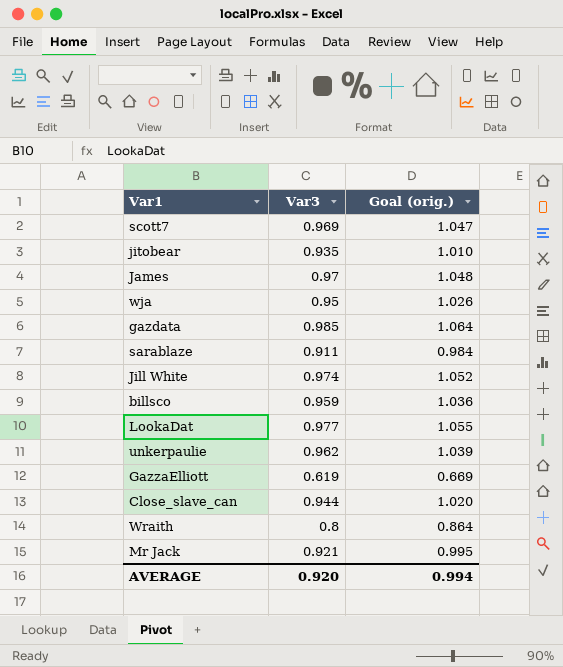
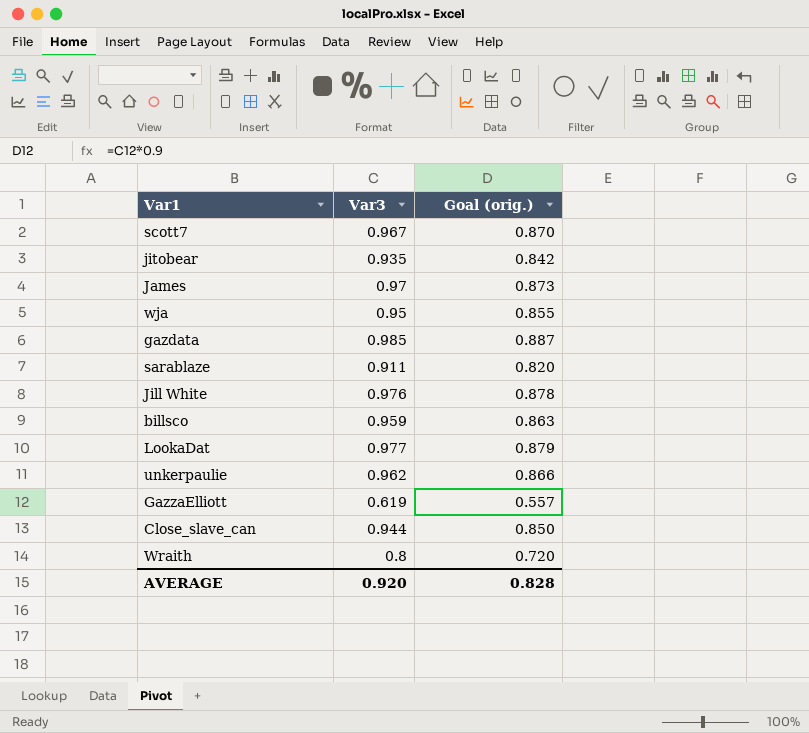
column Goal (orig.) | formula: [Var3] * 1.08 -> [Var3] * 0.9
row Mr Jack: 0.921 | 0.995 -> none
scott7 | Var3: 0.969 -> 0.967
Jill White | Var3: 0.974 -> 0.976
AVERAGE | Goal (orig.): 0.994 -> 0.828

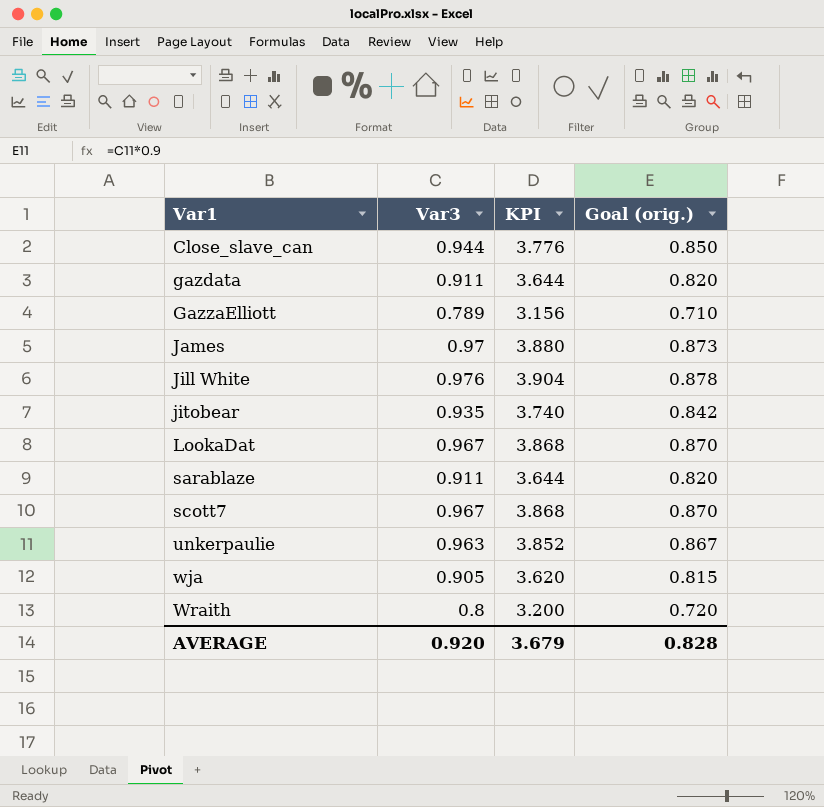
row order: none -> Var1 ascending
column KPI | formula: none -> [Var3] * 4
row billsco: 0.959 | 0.863 -> none
gazdata | Var3: 0.985 -> 0.911
gazdata | Goal (orig.): 0.887 -> 0.820
GazzaElliott | Var3: 0.619 -> 0.789
GazzaElliott | Goal (orig.): 0.557 -> 0.710
LookaDat | Var3: 0.977 -> 0.967
LookaDat | Goal (orig.): 0.879 -> 0.870
unkerpaulie | Var3: 0.962 -> 0.963
unkerpaulie | Goal (orig.): 0.866 -> 0.867
wja | Var3: 0.95 -> 0.905
wja | Goal (orig.): 0.855 -> 0.815

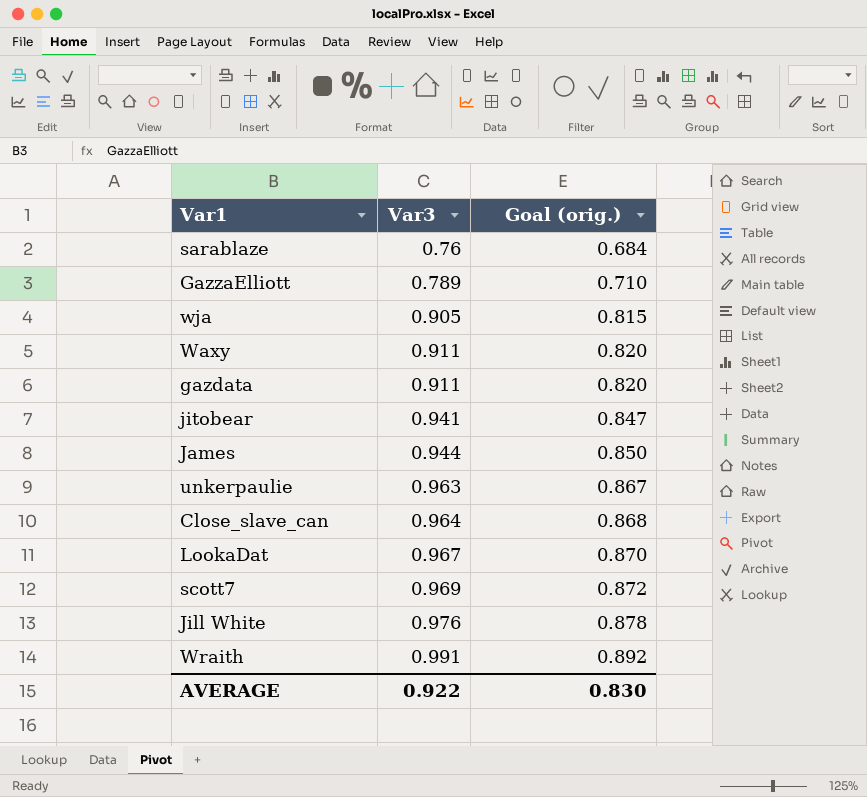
row order: Var1 ascending -> Var3 ascending
column KPI | formula: [Var3] * 4 -> none
sarablaze | Var3: 0.911 -> 0.76
sarablaze | Goal (orig.): 0.820 -> 0.684
row Waxy: none -> 0.911 | 0.820
jitobear | Var3: 0.935 -> 0.941
jitobear | Goal (orig.): 0.842 -> 0.847
James | Var3: 0.97 -> 0.944
James | Goal (orig.): 0.873 -> 0.850
Close_slave_can | Var3: 0.944 -> 0.964
Close_slave_can | Goal (orig.): 0.850 -> 0.868
scott7 | Var3: 0.967 -> 0.969
scott7 | Goal (orig.): 0.870 -> 0.872
Wraith | Var3: 0.8 -> 0.991
Wraith | Goal (orig.): 0.720 -> 0.892
AVERAGE | Var3: 0.920 -> 0.922
AVERAGE | Goal (orig.): 0.828 -> 0.830

